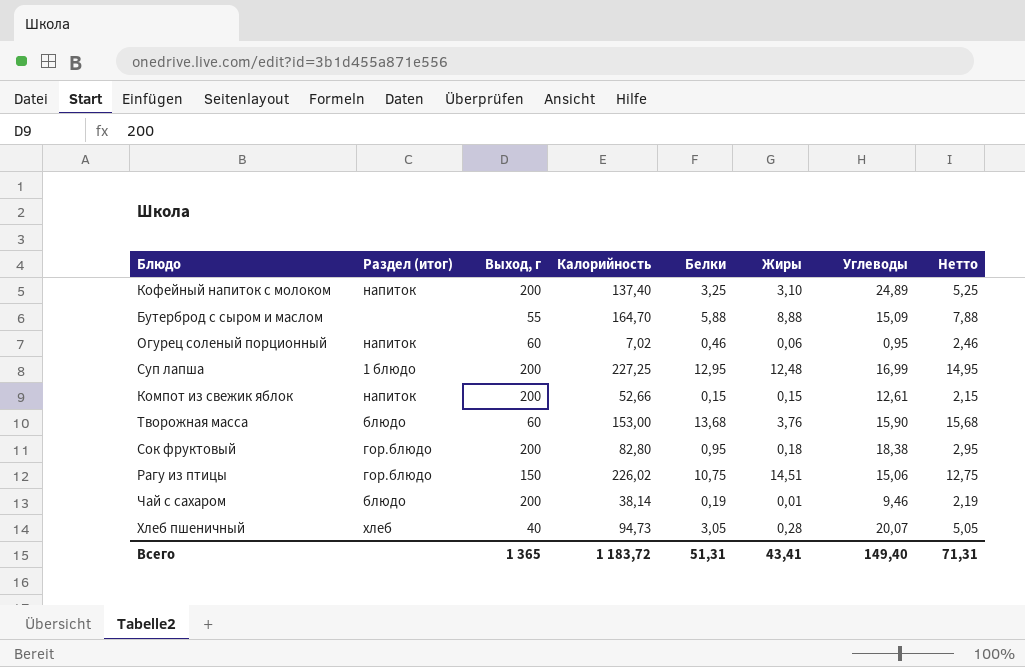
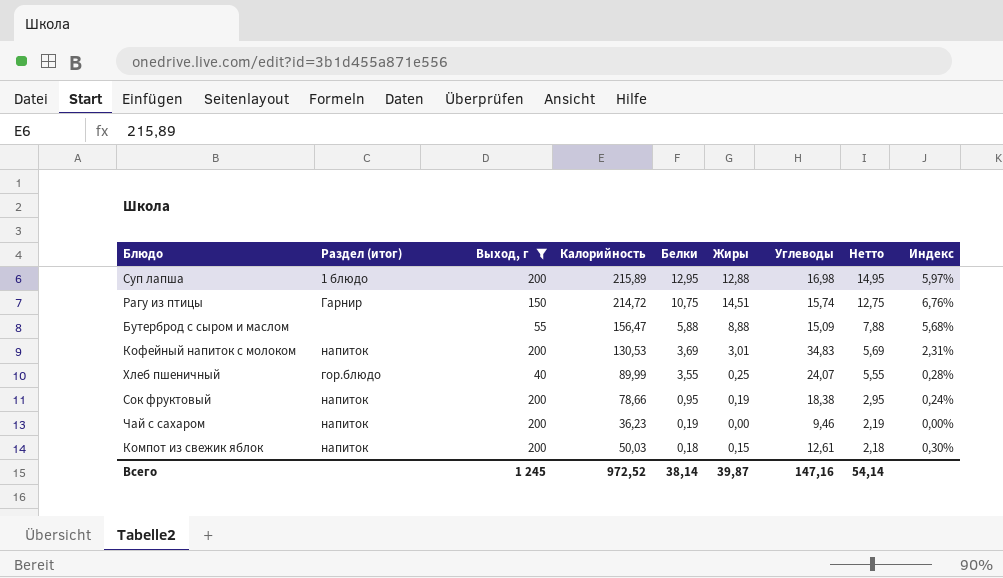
filter: none -> Выход, г != 60
row order: none -> Белки descending
column Индекс | formula: none -> [Жиры] / [Калорийность]
Суп лапша | Калорийность: 227,25 -> 215,89
Суп лапша | Жиры: 12,48 -> 12,88
Суп лапша | Углеводы: 16,99 -> 16,98
Рагу из птицы | Раздел (итог): гор.блюдо -> Гарнир
Рагу из птицы | Калорийность: 226,02 -> 214,72
Рагу из птицы | Углеводы: 15,06 -> 15,74
Бутерброд с сыром и маслом | Калорийность: 164,70 -> 156,47
Кофейный напиток с молоком | Калорийность: 137,40 -> 130,53
Кофейный напиток с молоком | Белки: 3,25 -> 3,69
Кофейный напиток с молоком | Жиры: 3,10 -> 3,01
Кофейный напиток с молоком | Углеводы: 24,89 -> 34,83
Кофейный напиток с молоком | Нетто: 5,25 -> 5,69
Хлеб пшеничный | Раздел (итог): хлеб -> гор.блюдо
Хлеб пшеничный | Калорийность: 94,73 -> 89,99
Хлеб пшеничный | Белки: 3,05 -> 3,55
Хлеб пшеничный | Жиры: 0,28 -> 0,25
Хлеб пшеничный | Углеводы: 20,07 -> 24,07
Хлеб пшеничный | Нетто: 5,05 -> 5,55
Сок фруктовый | Раздел (итог): гор.блюдо -> напиток
Сок фруктовый | Калорийность: 82,80 -> 78,66
Сок фруктовый | Жиры: 0,18 -> 0,19
Чай с сахаром | Раздел (итог): блюдо -> напиток
Чай с сахаром | Калорийность: 38,14 -> 36,23
Чай с сахаром | Жиры: 0,01 -> 0,00
Компот из свежик яблок | Калорийность: 52,66 -> 50,03
Компот из свежик яблок | Белки: 0,15 -> 0,18
Компот из свежик яблок | Нетто: 2,15 -> 2,18
Всего | Выход, г: 1 365 -> 1 245
Всего | Калорийность: 1 183,72 -> 972,52
Всего | Белки: 51,31 -> 38,14
Всего | Жиры: 43,41 -> 39,87
Всего | Углеводы: 149,40 -> 147,16
Всего | Нетто: 71,31 -> 54,14

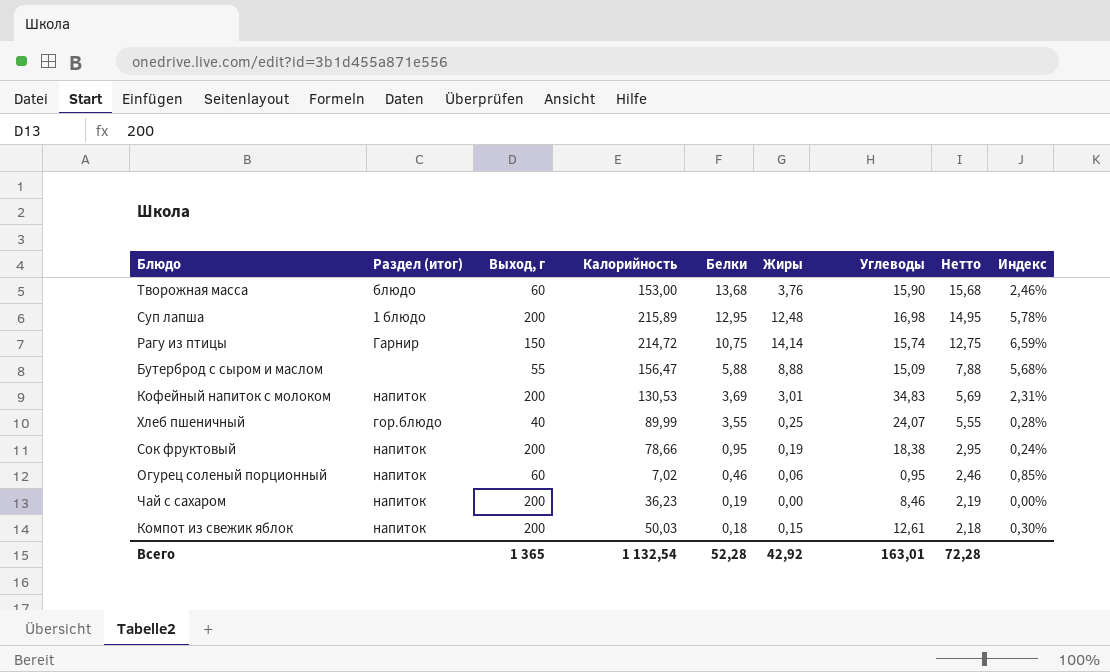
filter: Выход, г != 60 -> none
Суп лапша | Жиры: 12,88 -> 12,48
Суп лапша | Индекс: 5,97% -> 5,78%
Рагу из птицы | Жиры: 14,51 -> 14,14
Рагу из птицы | Индекс: 6,76% -> 6,59%
Чай с сахаром | Углеводы: 9,46 -> 8,46
Всего | Выход, г: 1 245 -> 1 365
Всего | Калорийность: 972,52 -> 1 132,54
Всего | Белки: 38,14 -> 52,28
Всего | Жиры: 39,87 -> 42,92
Всего | Углеводы: 147,16 -> 163,01
Всего | Нетто: 54,14 -> 72,28

